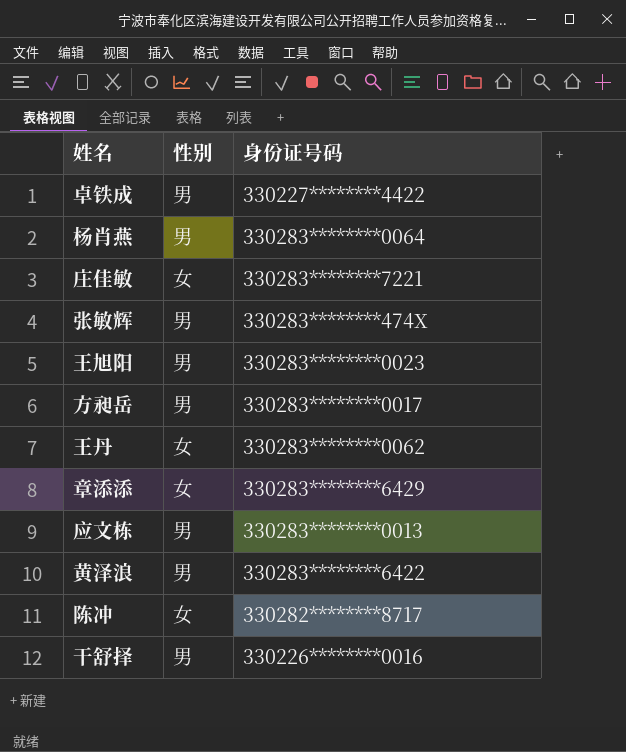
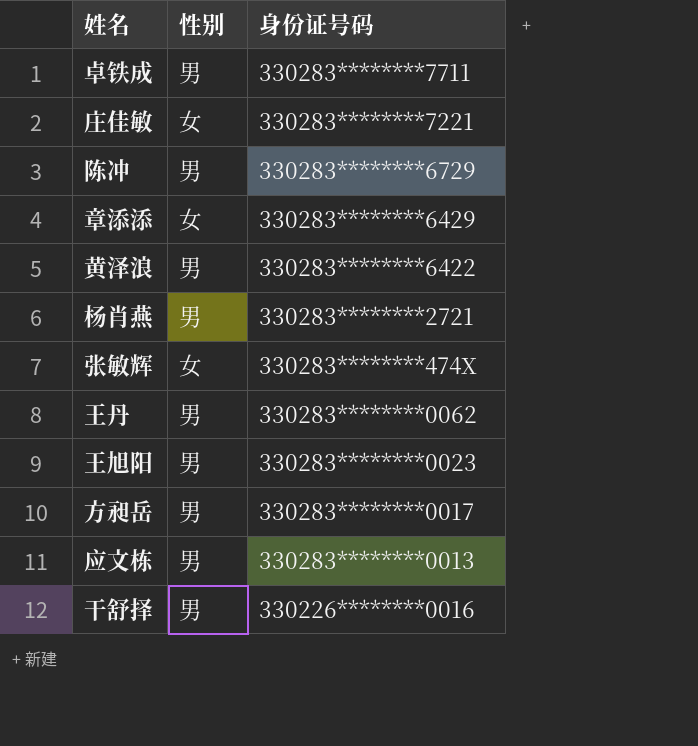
row order: none -> 身份证号码 descending
卓铁成 | 身份证号码: 330227********4422 -> 330283********7711
陈冲 | 性别: 女 -> 男
陈冲 | 身份证号码: 330282********8717 -> 330283********6729
杨肖燕 | 身份证号码: 330283********0064 -> 330283********2721
张敏辉 | 性别: 男 -> 女
王丹 | 性别: 女 -> 男

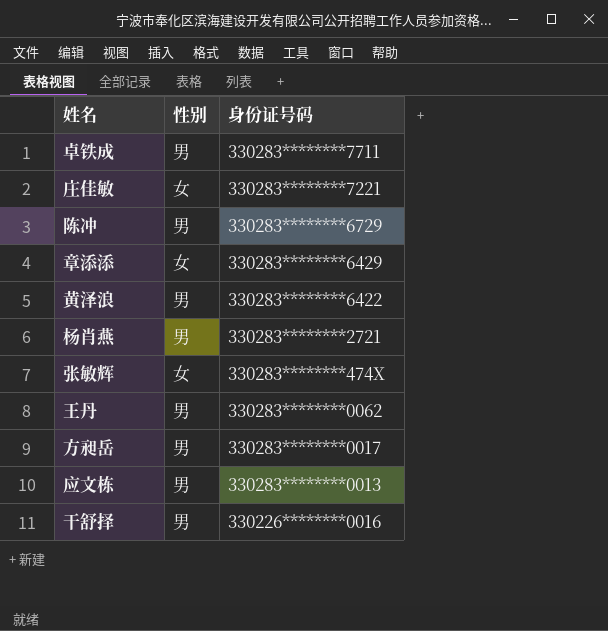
row 王旭阳: 男 | 330283********0023 -> none

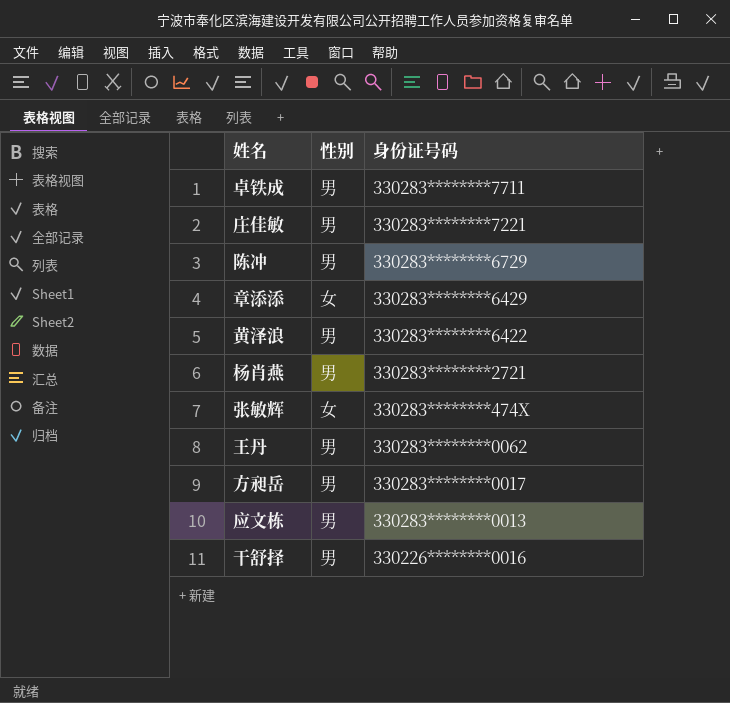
庄佳敏 | 性别: 女 -> 男

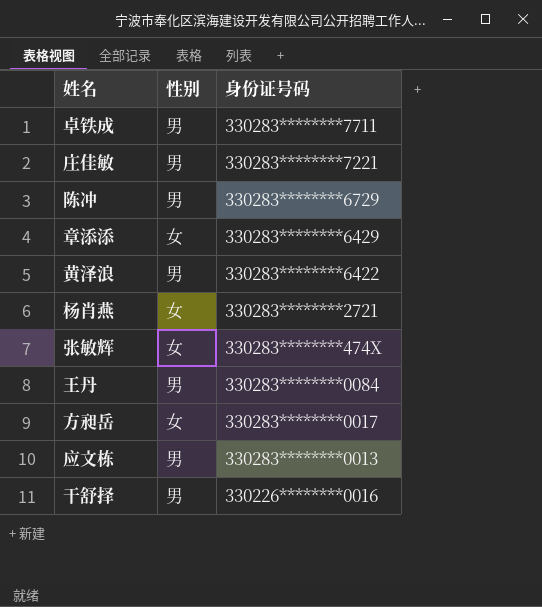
杨肖燕 | 性别: 男 -> 女
王丹 | 身份证号码: 330283********0062 -> 330283********0084
方昶岳 | 性别: 男 -> 女

